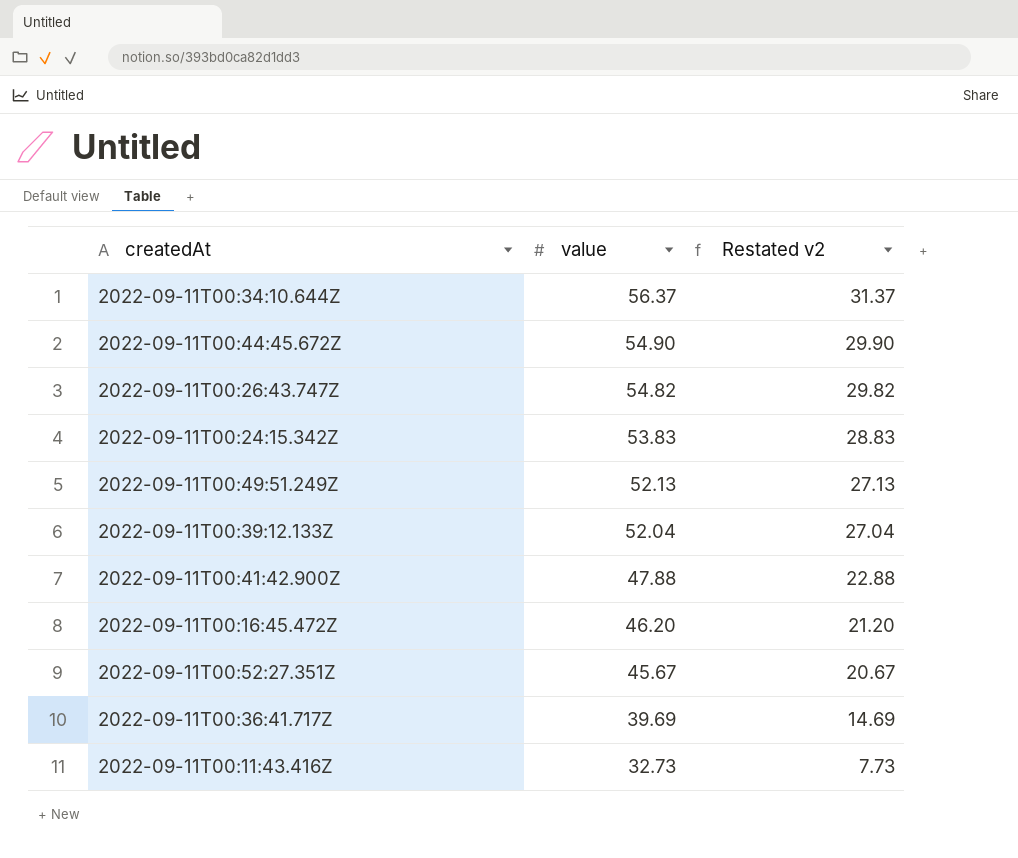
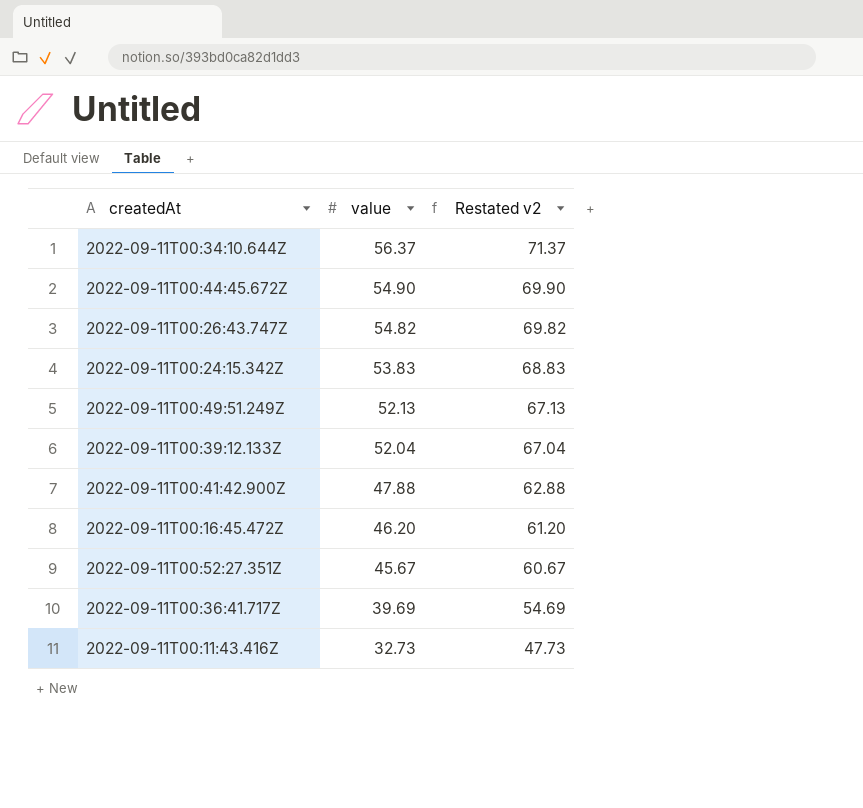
column Restated v2 | formula: [value] - 25 -> [value] + 15

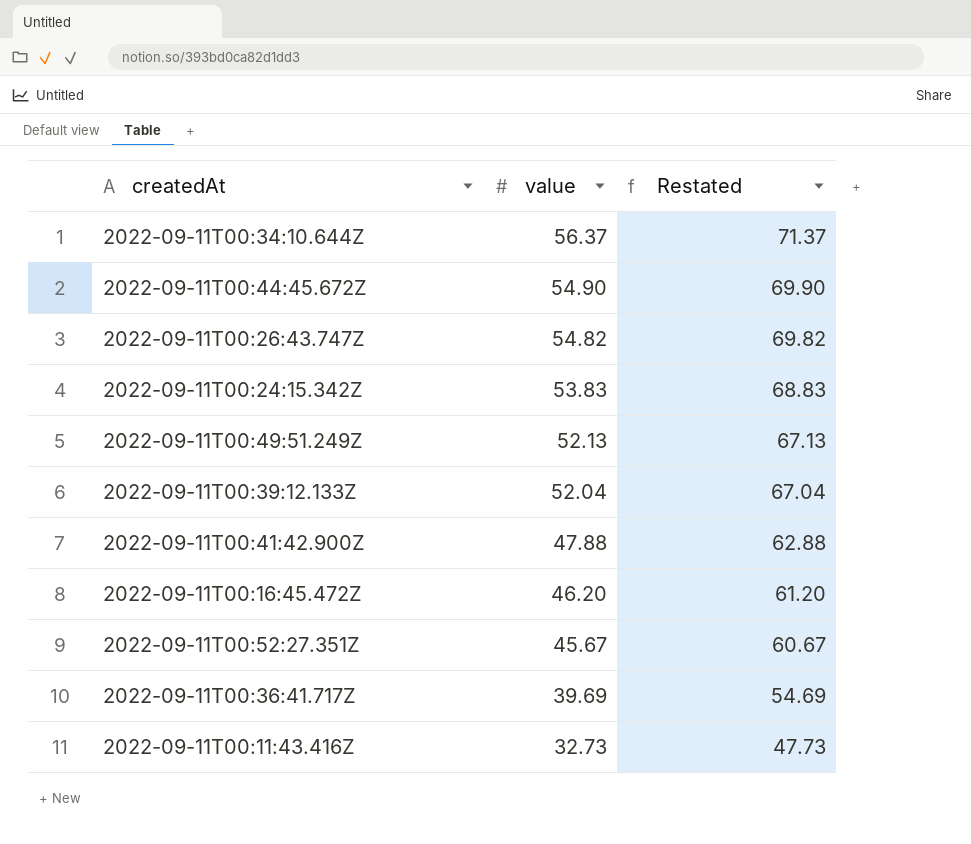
column name: Restated v2 -> Restated

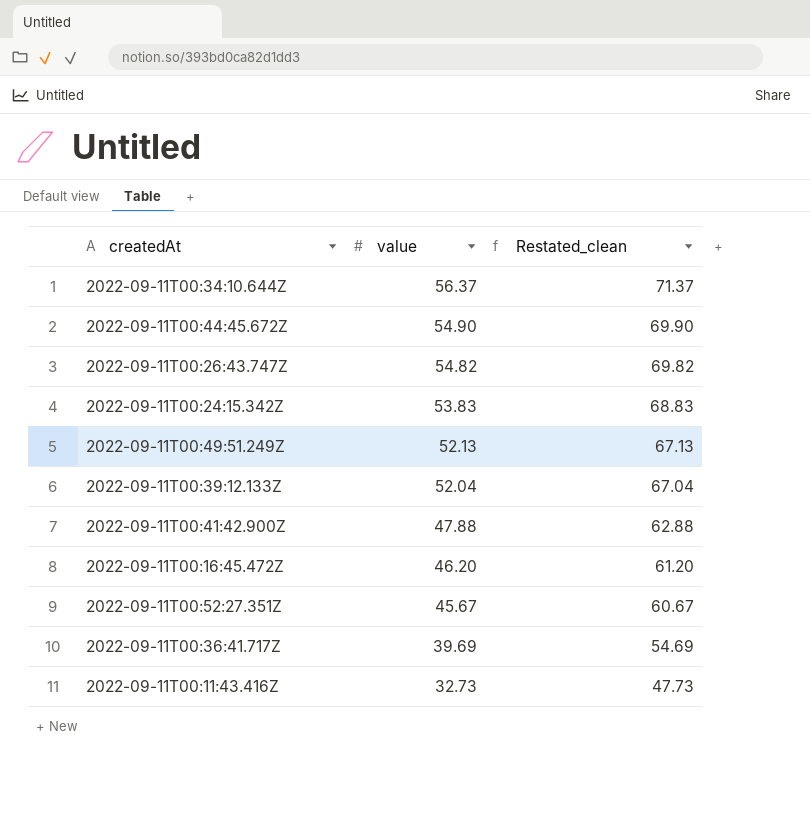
column name: Restated -> Restated_clean

